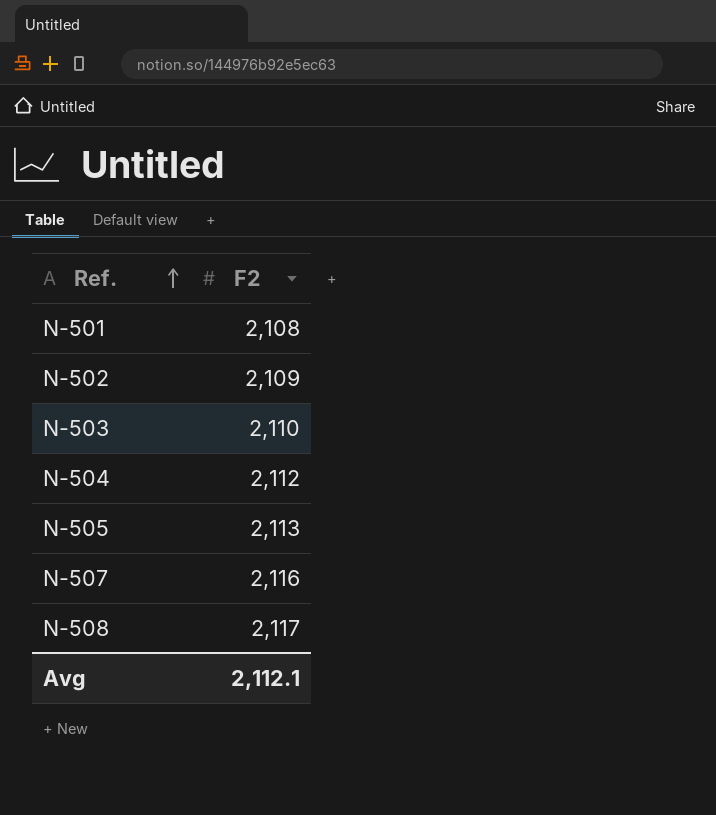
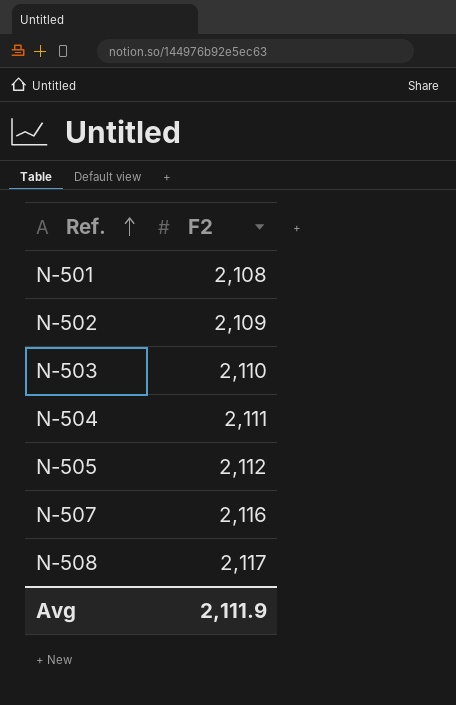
N-504 | F2: 2,112 -> 2,111
N-505 | F2: 2,113 -> 2,112
Avg | F2: 2,112.1 -> 2,111.9

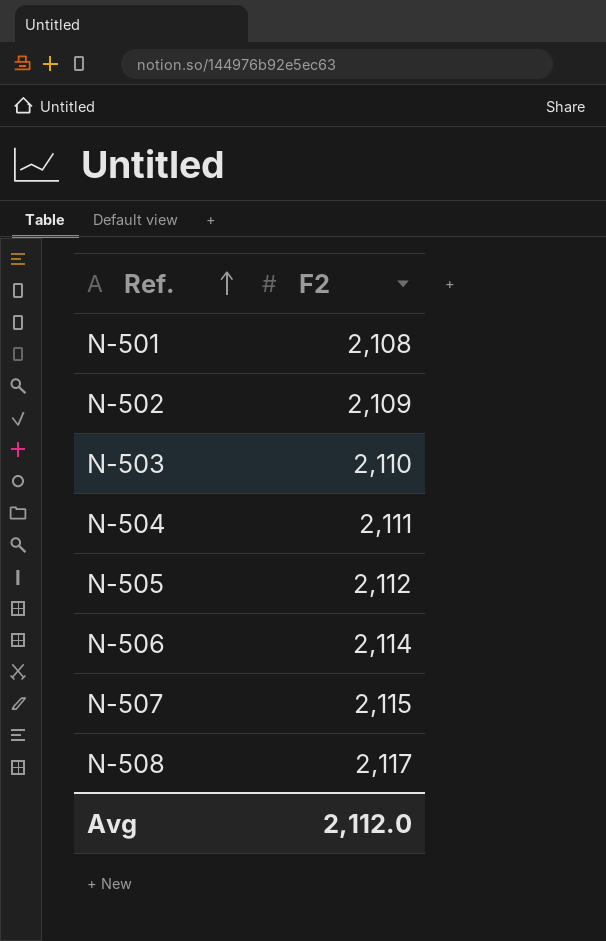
row N-506: none -> 2,114
N-507 | F2: 2,116 -> 2,115
Avg | F2: 2,111.9 -> 2,112.0

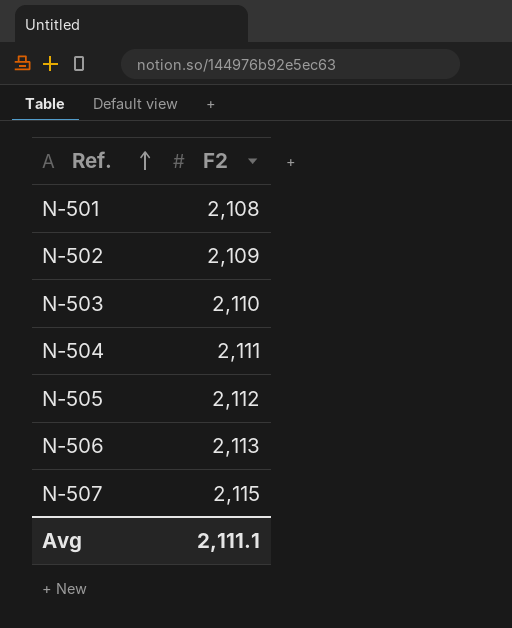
row N-508: 2,117 -> none
N-506 | F2: 2,114 -> 2,113
Avg | F2: 2,112.0 -> 2,111.1

